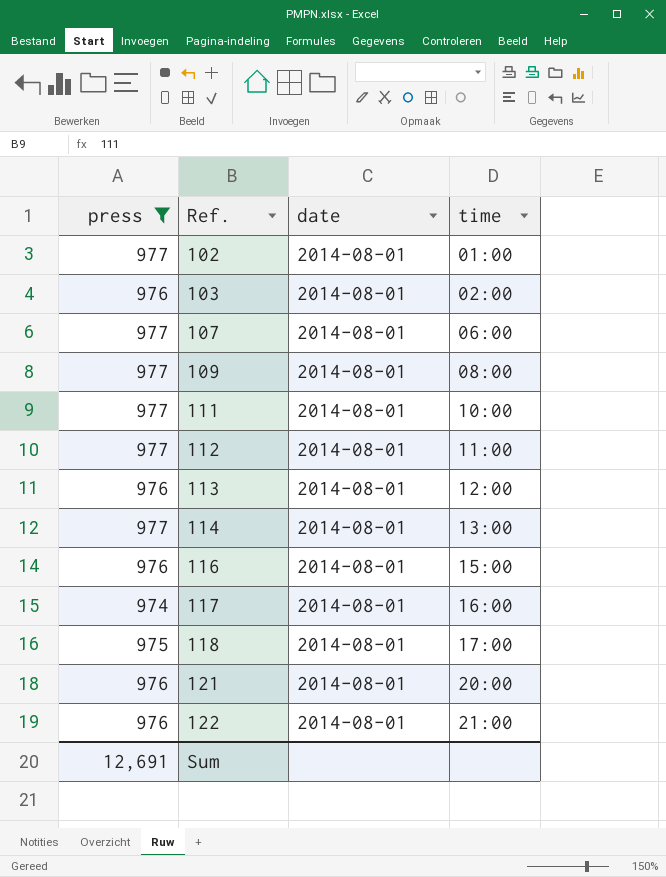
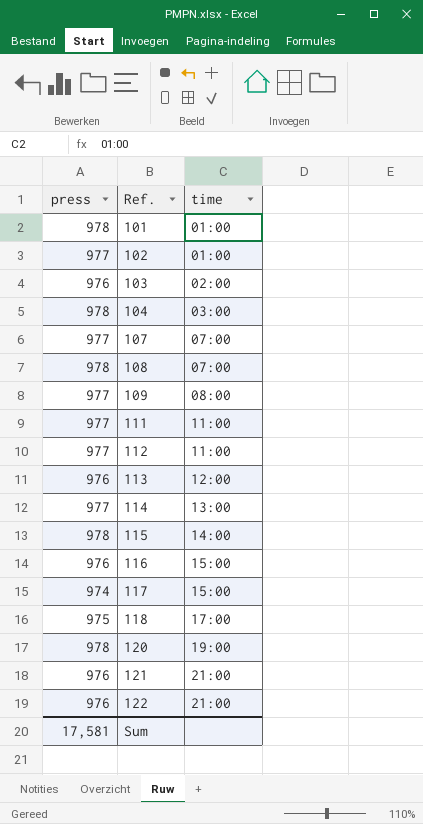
filter: press != 978 -> none
column date | position: 3 -> none
107 | time: 06:00 -> 07:00
111 | time: 10:00 -> 11:00
117 | time: 16:00 -> 15:00
121 | time: 20:00 -> 21:00
Sum | press: 12,691 -> 17,581

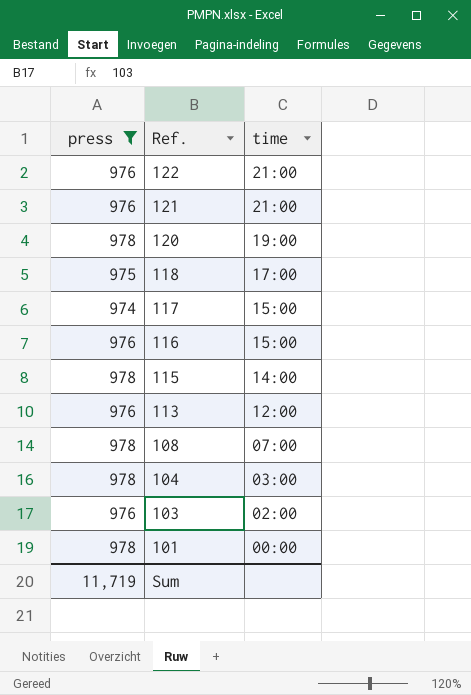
filter: none -> press != 977
row order: Ref. ascending -> Ref. descending
101 | time: 01:00 -> 00:00
Sum | press: 17,581 -> 11,719

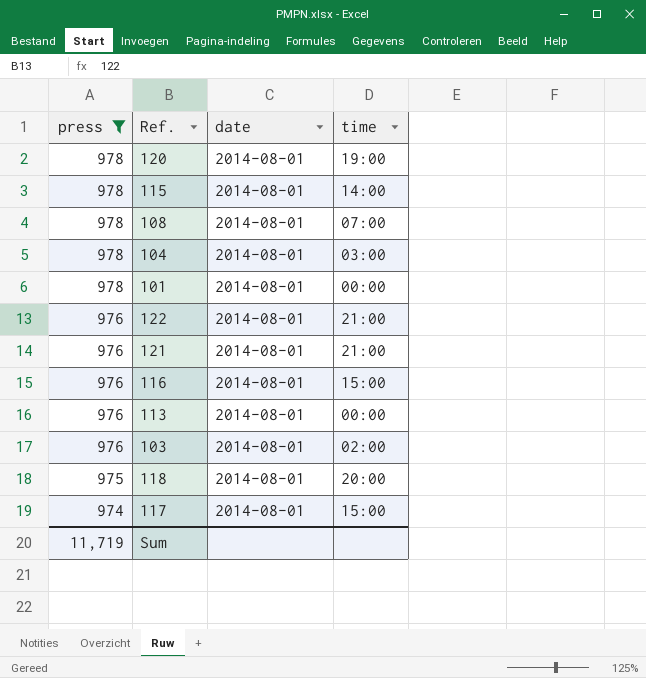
row order: Ref. descending -> press descending
column date | position: none -> 3
113 | time: 12:00 -> 00:00
118 | time: 17:00 -> 20:00

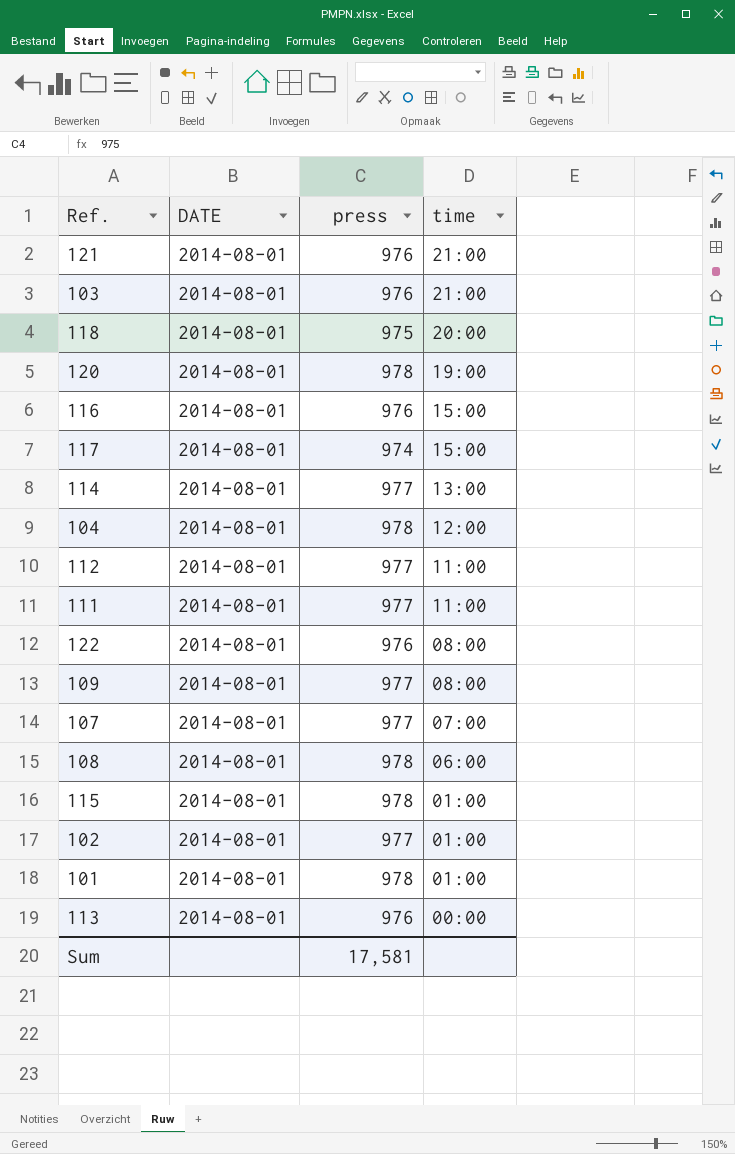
filter: press != 977 -> none
row order: press descending -> time descending
column name: date -> DATE
column press | position: 1 -> 3
103 | time: 02:00 -> 21:00
104 | time: 03:00 -> 12:00
122 | time: 21:00 -> 08:00
108 | time: 07:00 -> 06:00
115 | time: 14:00 -> 01:00
101 | time: 00:00 -> 01:00
Sum | press: 11,719 -> 17,581

